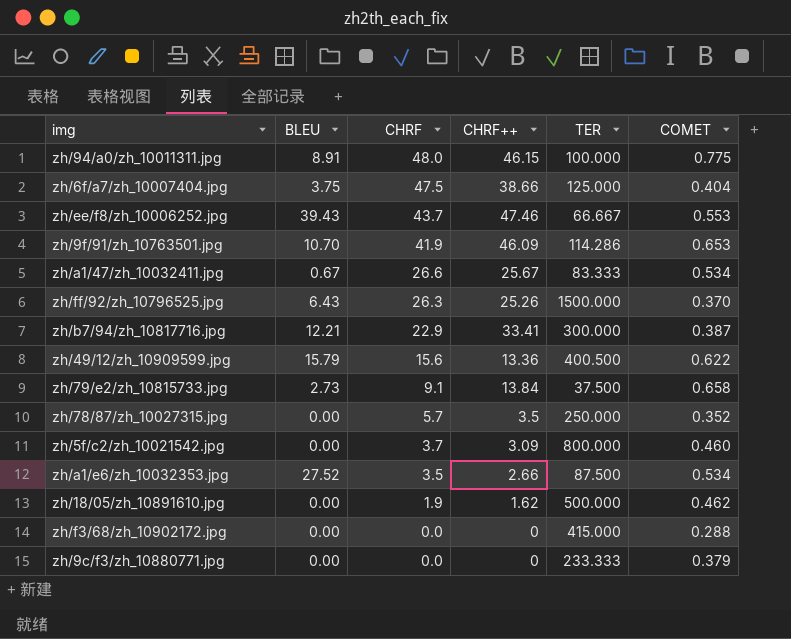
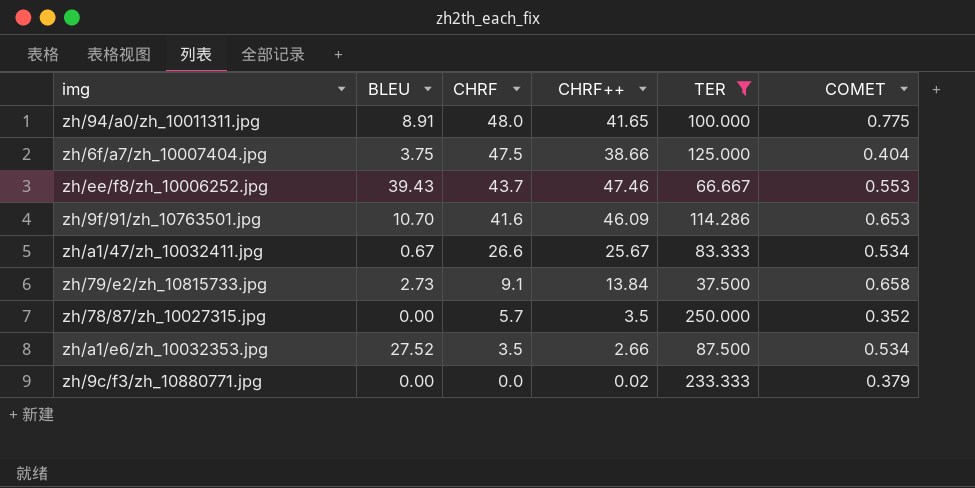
filter: none -> TER <= 250.000
zh/94/a0/zh_10011311.jpg | CHRF++: 46.15 -> 41.65
zh/9f/91/zh_10763501.jpg | CHRF: 41.9 -> 41.6
zh/9c/f3/zh_10880771.jpg | CHRF++: 0 -> 0.02

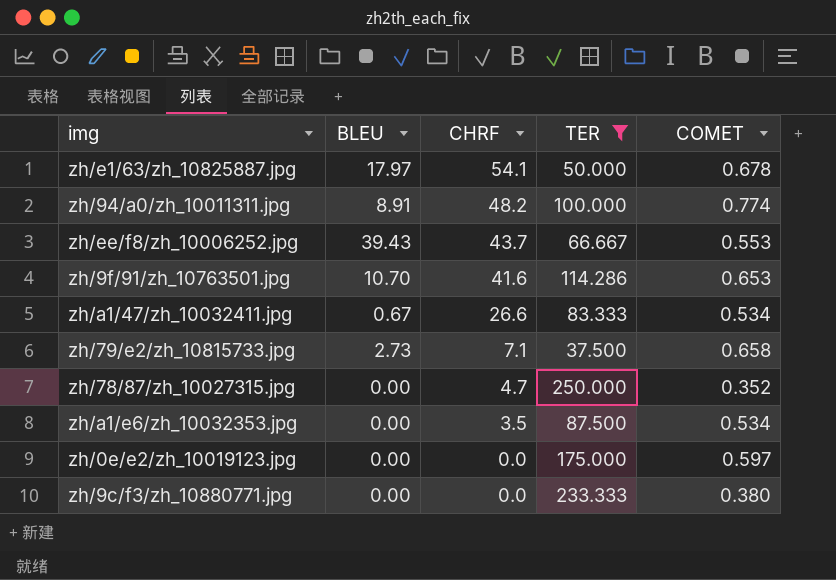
column CHRF++ | position: 4 -> none
row zh/6f/a7/zh_10007404.jpg: 3.75 | 47.5 | 38.66 | 125.000 | 0.404 -> none
row zh/e1/63/zh_10825887.jpg: none -> 17.97 | 54.1 | 50.000 | 0.678
zh/94/a0/zh_10011311.jpg | CHRF: 48.0 -> 48.2
zh/94/a0/zh_10011311.jpg | COMET: 0.775 -> 0.774
zh/79/e2/zh_10815733.jpg | CHRF: 9.1 -> 7.1
zh/78/87/zh_10027315.jpg | CHRF: 5.7 -> 4.7
zh/a1/e6/zh_10032353.jpg | BLEU: 27.52 -> 0.00
row zh/0e/e2/zh_10019123.jpg: none -> 0.00 | 0.0 | 175.000 | 0.597
zh/9c/f3/zh_10880771.jpg | COMET: 0.379 -> 0.380

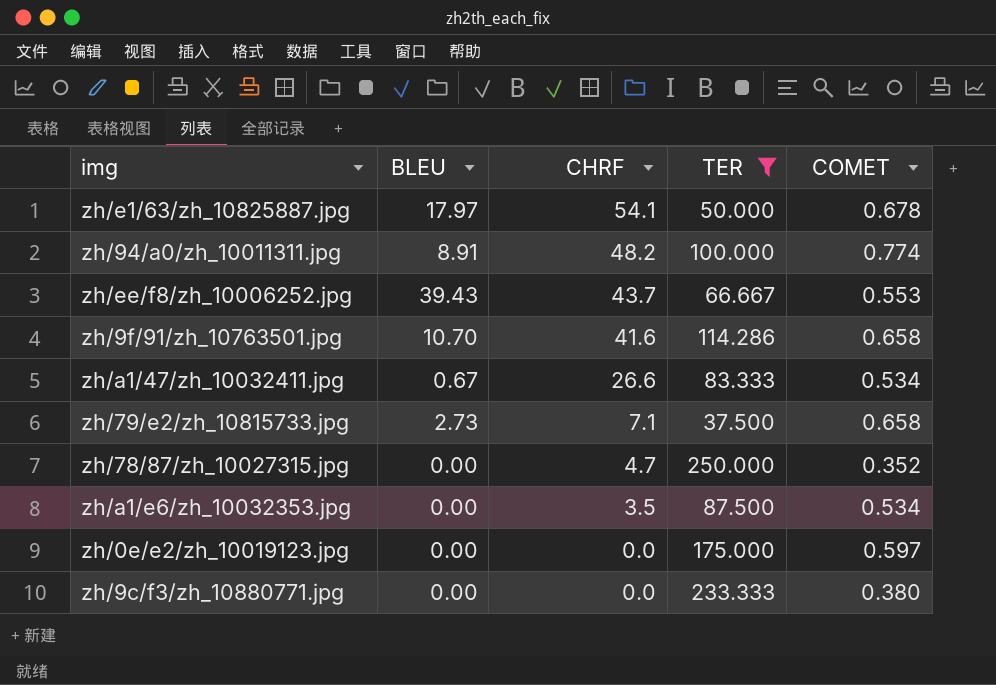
zh/9f/91/zh_10763501.jpg | COMET: 0.653 -> 0.658

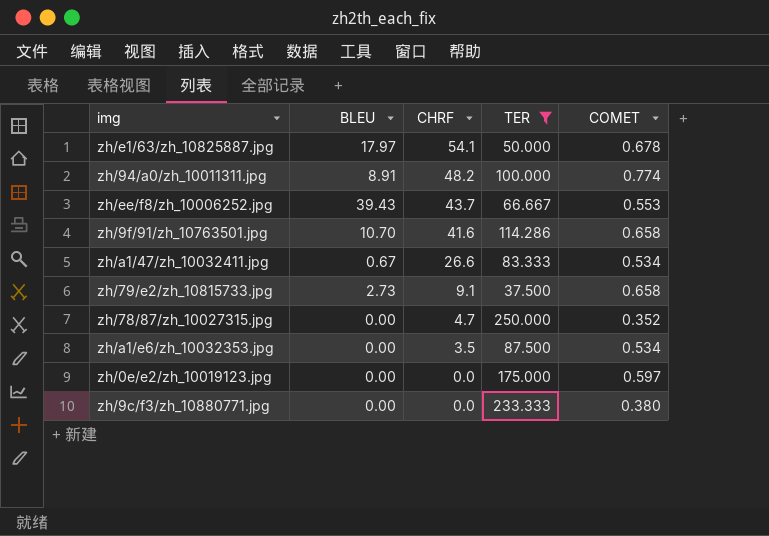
zh/79/e2/zh_10815733.jpg | CHRF: 7.1 -> 9.1

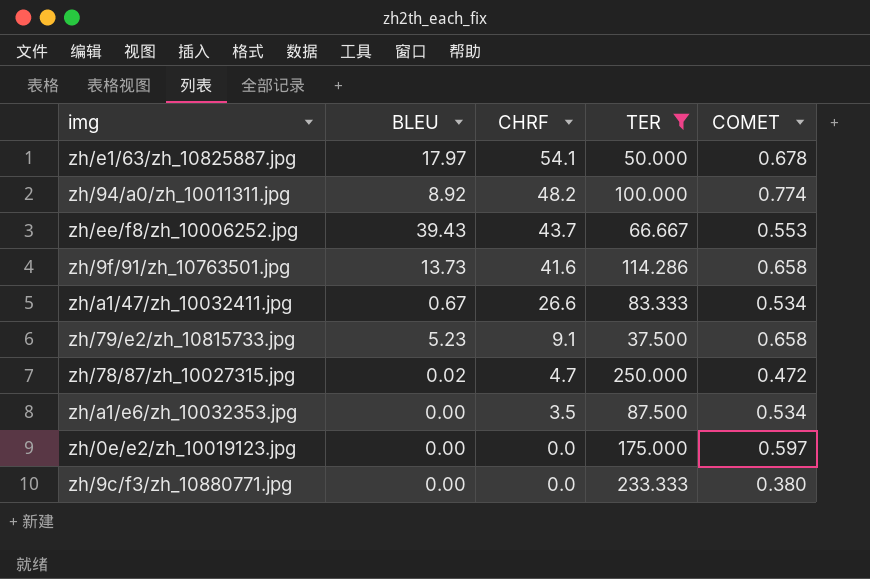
zh/94/a0/zh_10011311.jpg | BLEU: 8.91 -> 8.92
zh/9f/91/zh_10763501.jpg | BLEU: 10.70 -> 13.73
zh/79/e2/zh_10815733.jpg | BLEU: 2.73 -> 5.23
zh/78/87/zh_10027315.jpg | BLEU: 0.00 -> 0.02
zh/78/87/zh_10027315.jpg | COMET: 0.352 -> 0.472

